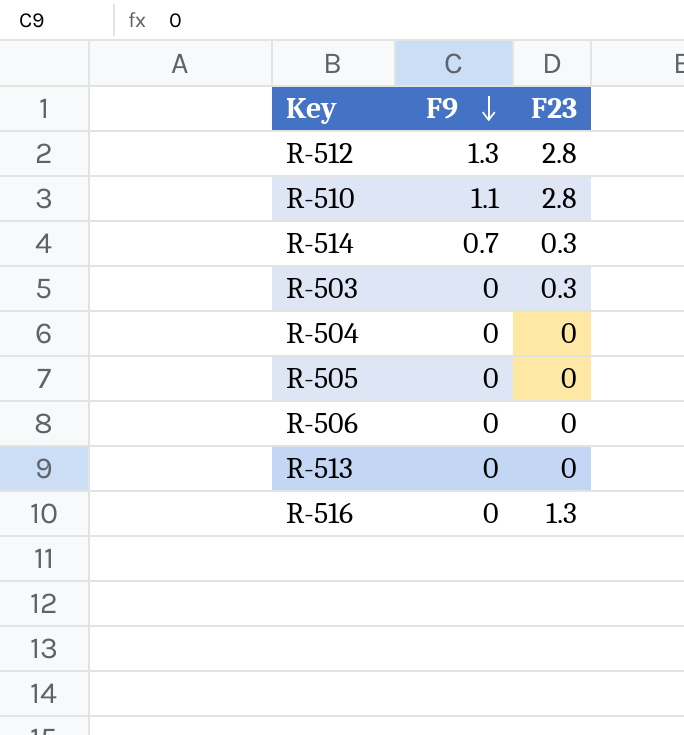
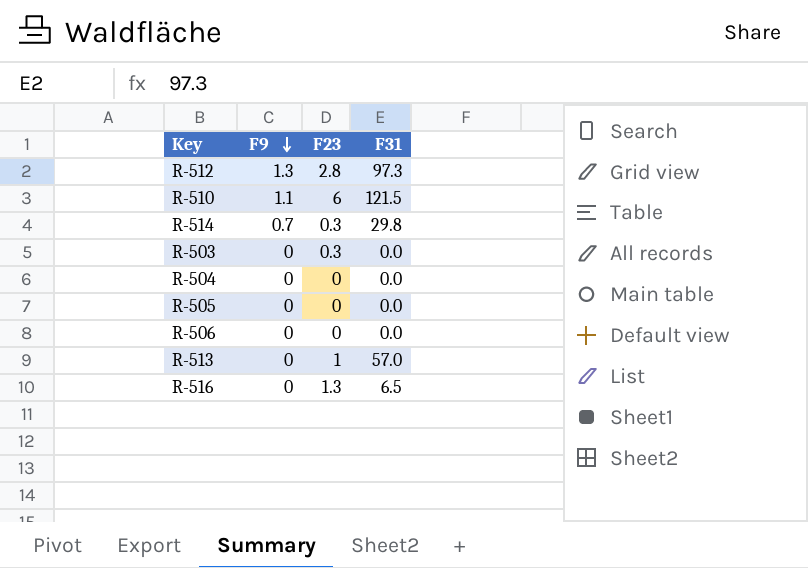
column F31 | position: none -> 4
R-510 | F23: 2.8 -> 6
R-513 | F23: 0 -> 1

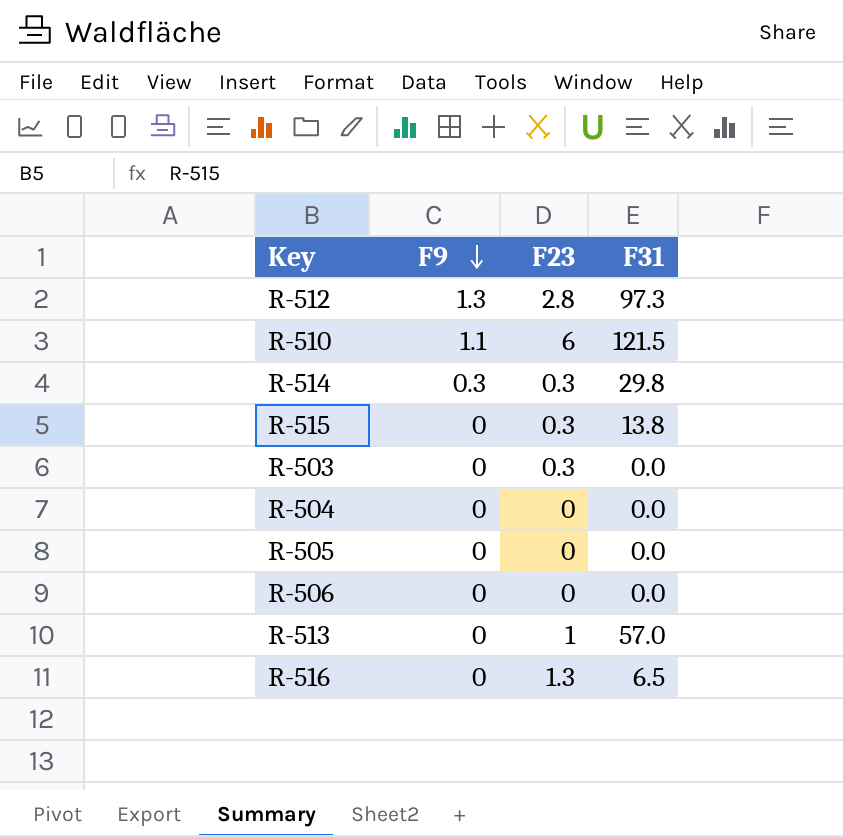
R-514 | F9: 0.7 -> 0.3
row R-515: none -> 0 | 0.3 | 13.8

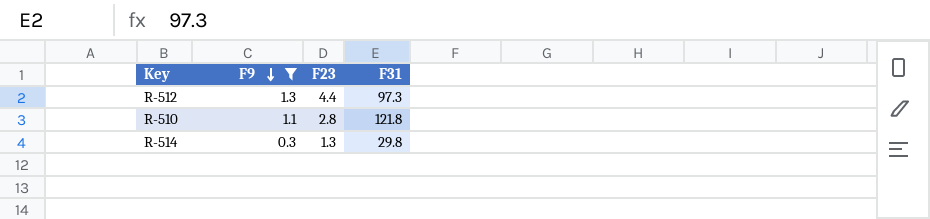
filter: none -> F9 != 0
R-512 | F23: 2.8 -> 4.4
R-510 | F23: 6 -> 2.8
R-510 | F31: 121.5 -> 121.8
R-514 | F23: 0.3 -> 1.3

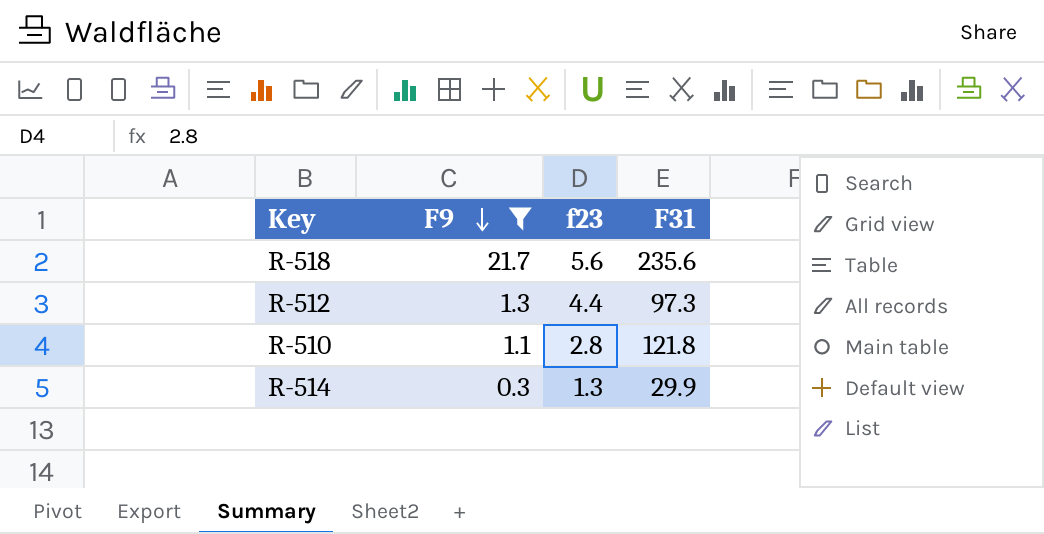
column name: F23 -> f23
row R-518: none -> 21.7 | 5.6 | 235.6
R-514 | F31: 29.8 -> 29.9

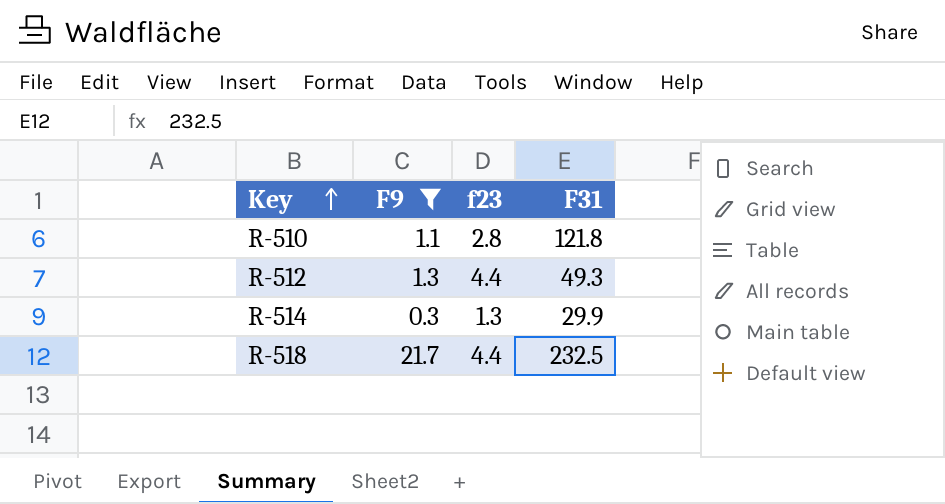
row order: F9 descending -> Key ascending
R-512 | F31: 97.3 -> 49.3
R-518 | f23: 5.6 -> 4.4
R-518 | F31: 235.6 -> 232.5

